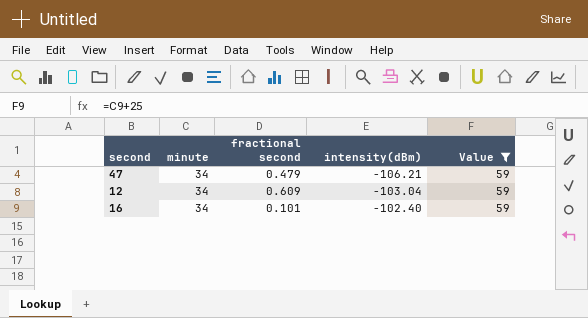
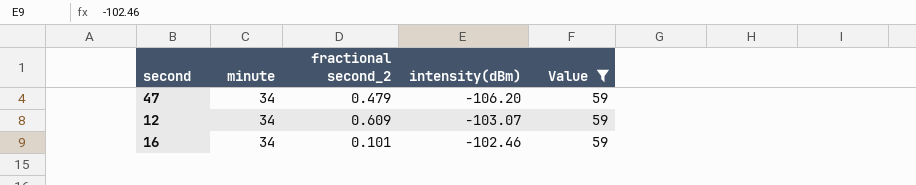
column name: fractional second -> fractional second_2
47 | intensity(dBm): -106.21 -> -106.20
12 | intensity(dBm): -103.04 -> -103.07
16 | intensity(dBm): -102.40 -> -102.46

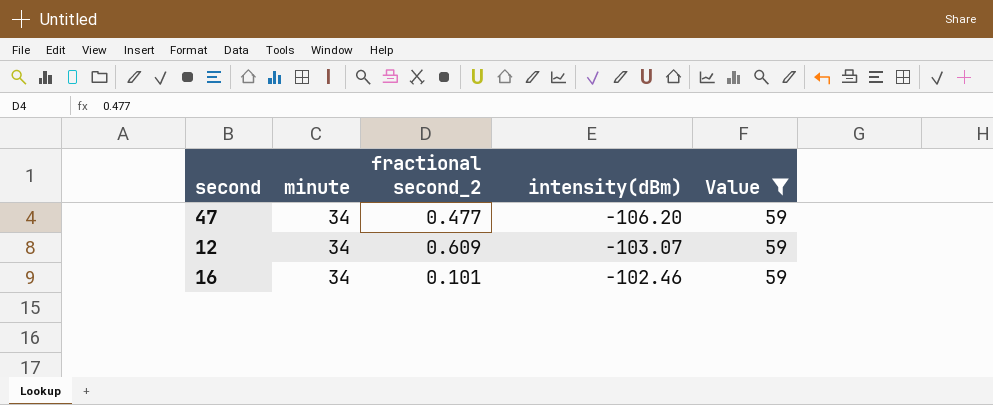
47 | fractional second_2: 0.479 -> 0.477

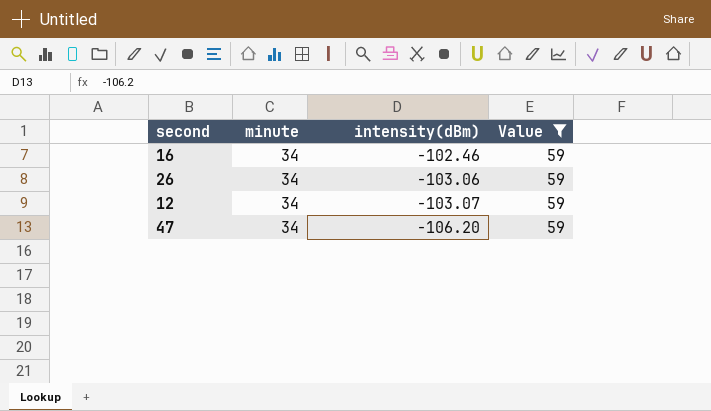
row order: intensity(dBm) ascending -> intensity(dBm) descending
column fractional second_2 | position: 3 -> none
row 26: none -> 34 | -103.06 | 59

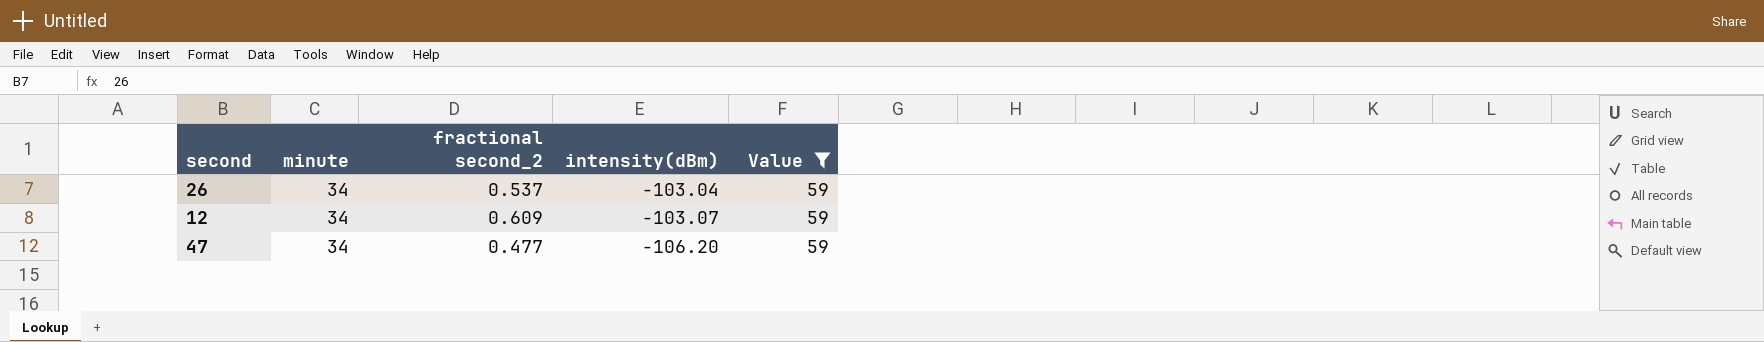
column fractional second_2 | position: none -> 3
row 16: 34 | -102.46 | 59 -> none
26 | intensity(dBm): -103.06 -> -103.04

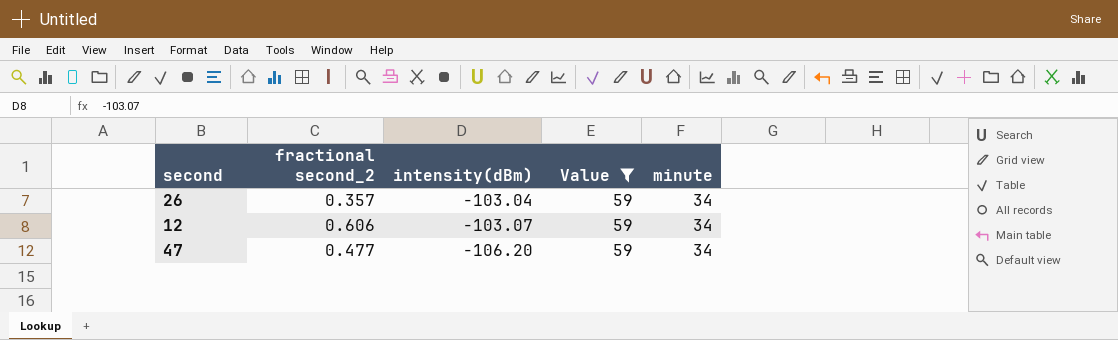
column minute | position: 2 -> 5
26 | fractional second_2: 0.537 -> 0.357
12 | fractional second_2: 0.609 -> 0.606

